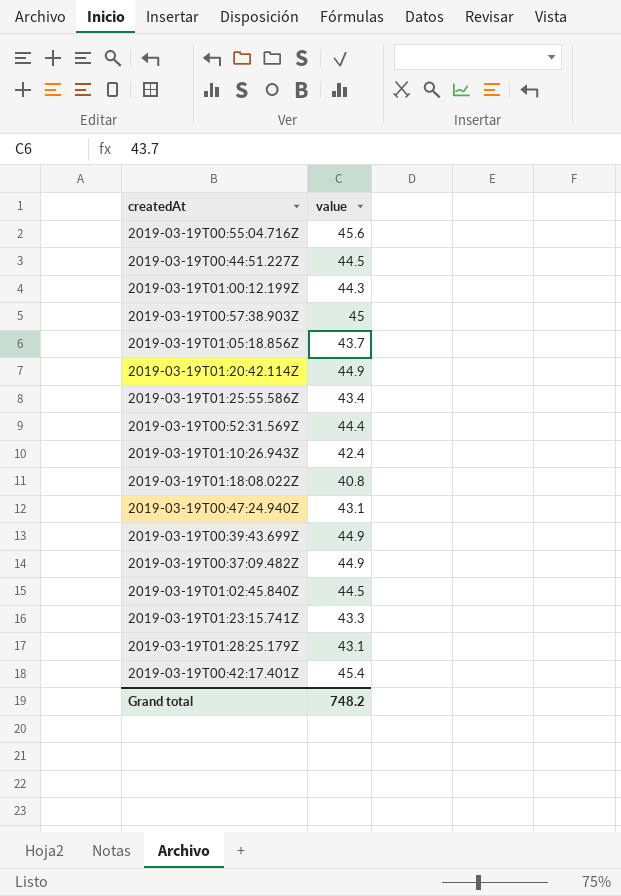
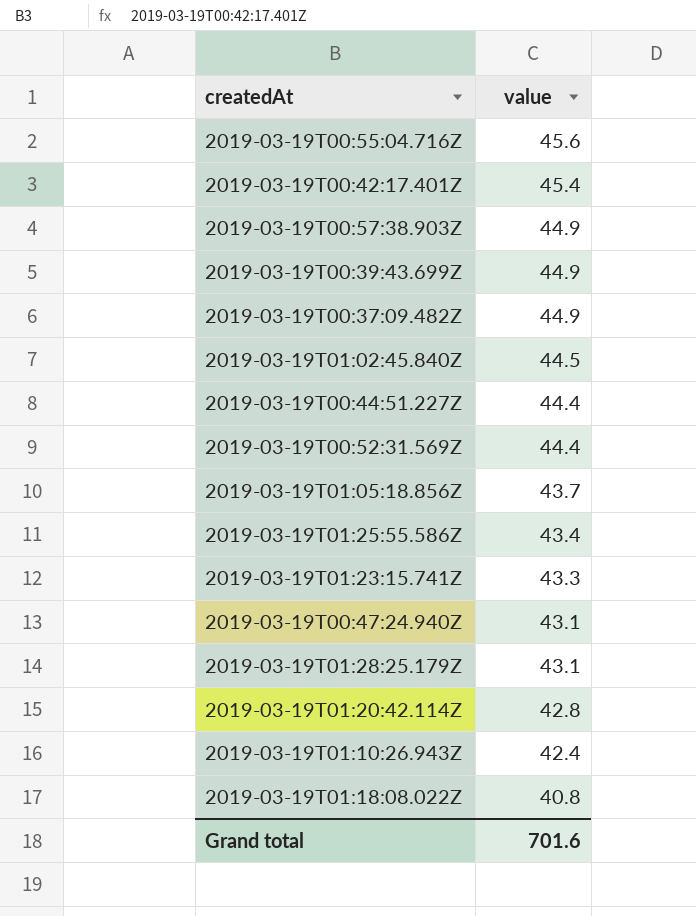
row order: none -> value descending
row 2019-03-19T01:00:12.199Z: 44.3 -> none
2019-03-19T00:57:38.903Z | value: 45 -> 44.9
2019-03-19T00:44:51.227Z | value: 44.5 -> 44.4
2019-03-19T01:20:42.114Z | value: 44.9 -> 42.8
Grand total | value: 748.2 -> 701.6

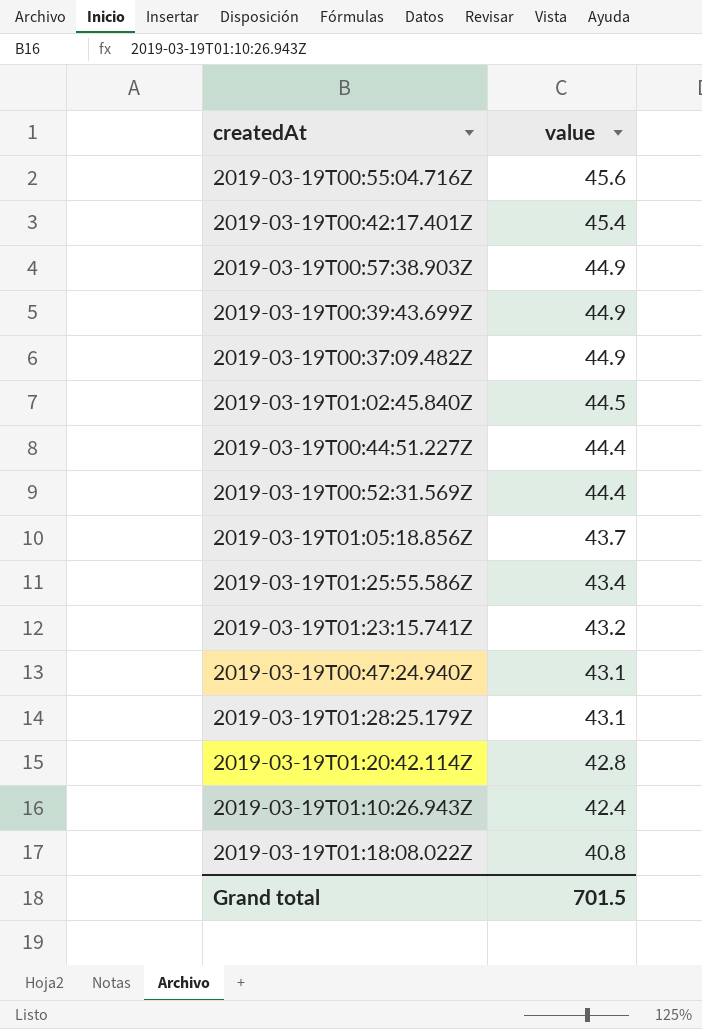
2019-03-19T01:23:15.741Z | value: 43.3 -> 43.2
Grand total | value: 701.6 -> 701.5

